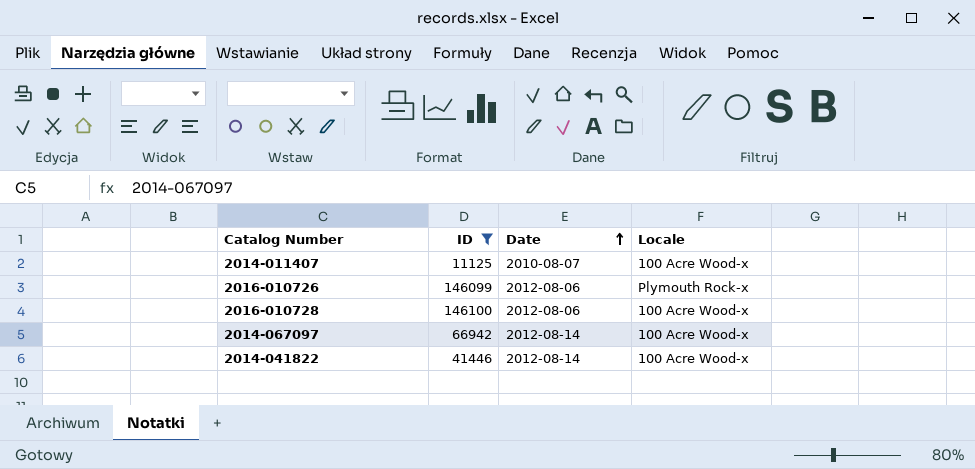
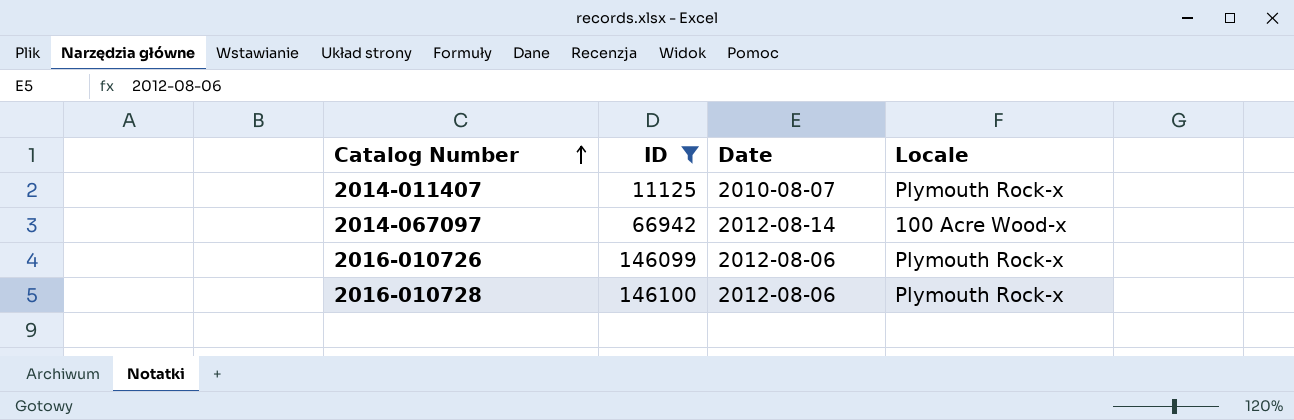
row order: Date ascending -> Catalog Number ascending
row 2014-041822: 41446 | 2012-08-14 | 100 Acre Wood-x -> none
2014-011407 | Locale: 100 Acre Wood-x -> Plymouth Rock-x
2016-010728 | Locale: 100 Acre Wood-x -> Plymouth Rock-x

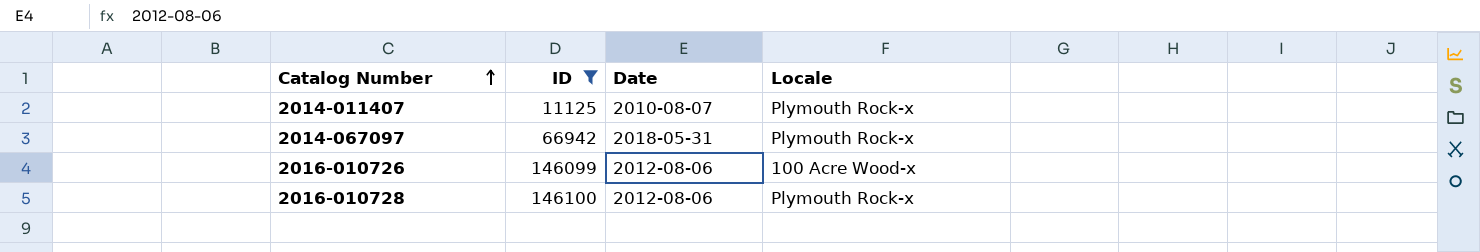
2014-067097 | Date: 2012-08-14 -> 2018-05-31
2014-067097 | Locale: 100 Acre Wood-x -> Plymouth Rock-x
2016-010726 | Locale: Plymouth Rock-x -> 100 Acre Wood-x

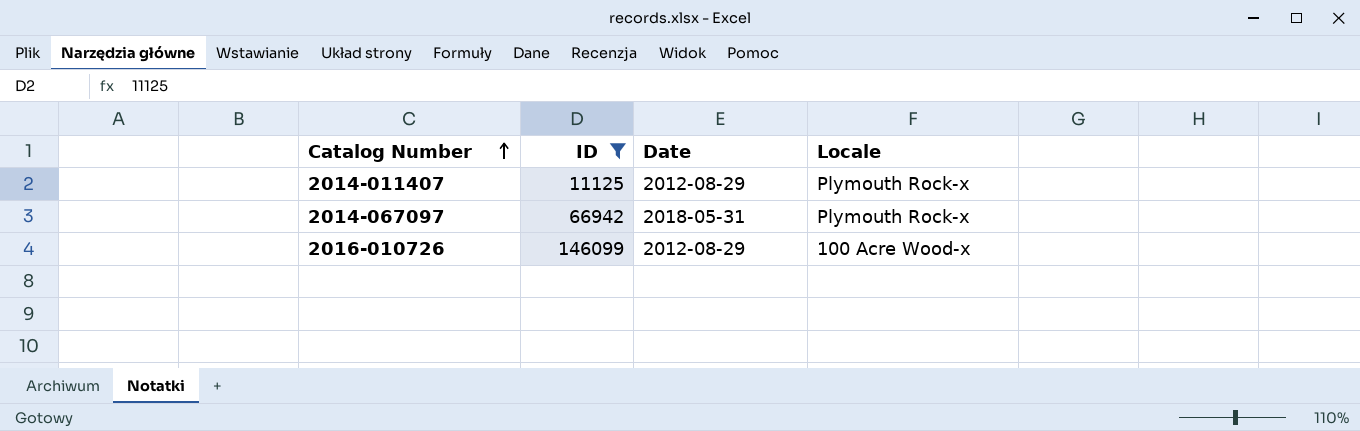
row 2016-010728: 146100 | 2012-08-06 | Plymouth Rock-x -> none
2014-011407 | Date: 2010-08-07 -> 2012-08-29
2016-010726 | Date: 2012-08-06 -> 2012-08-29

